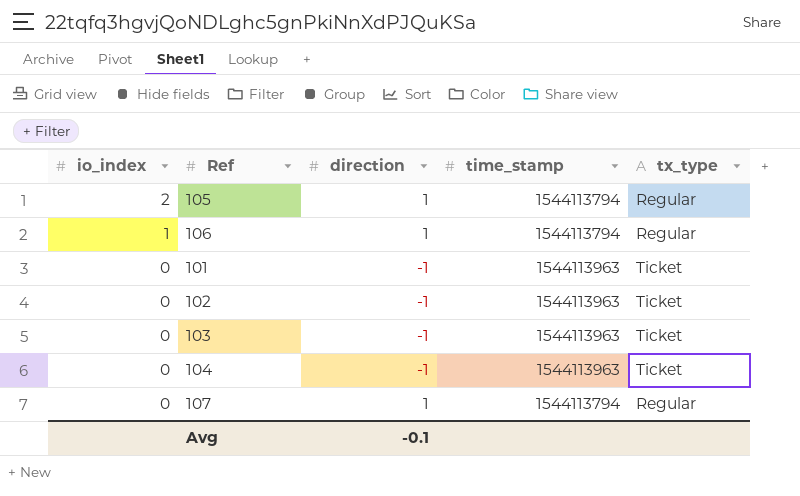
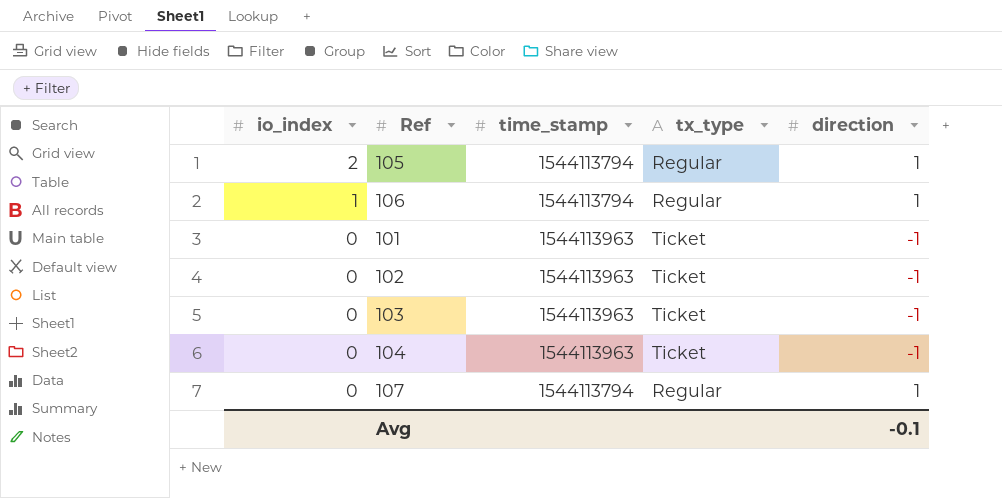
column direction | position: 3 -> 5

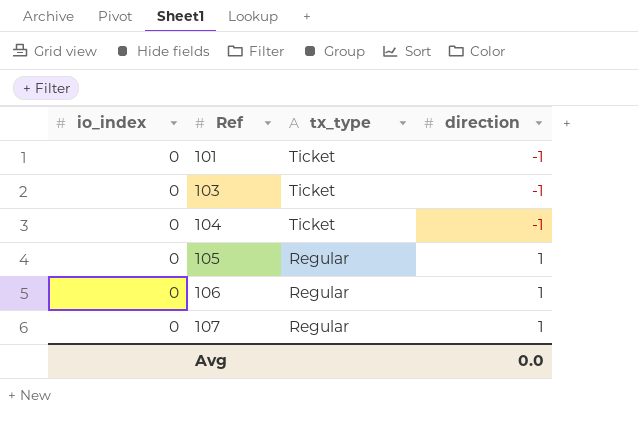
row order: io_index descending -> Ref ascending
column time_stamp | position: 3 -> none
row 102: 0 | 1544113963 | Ticket | -1 -> none
105 | io_index: 2 -> 0
106 | io_index: 1 -> 0
Avg | direction: -0.1 -> 0.0

